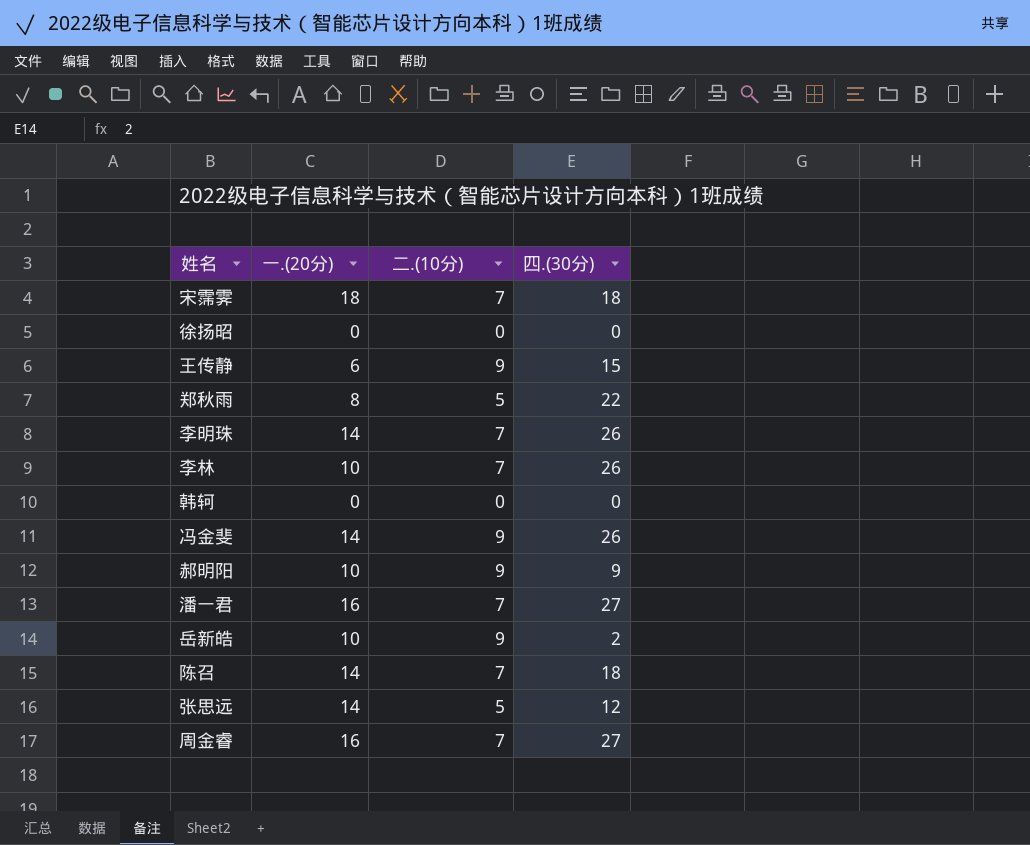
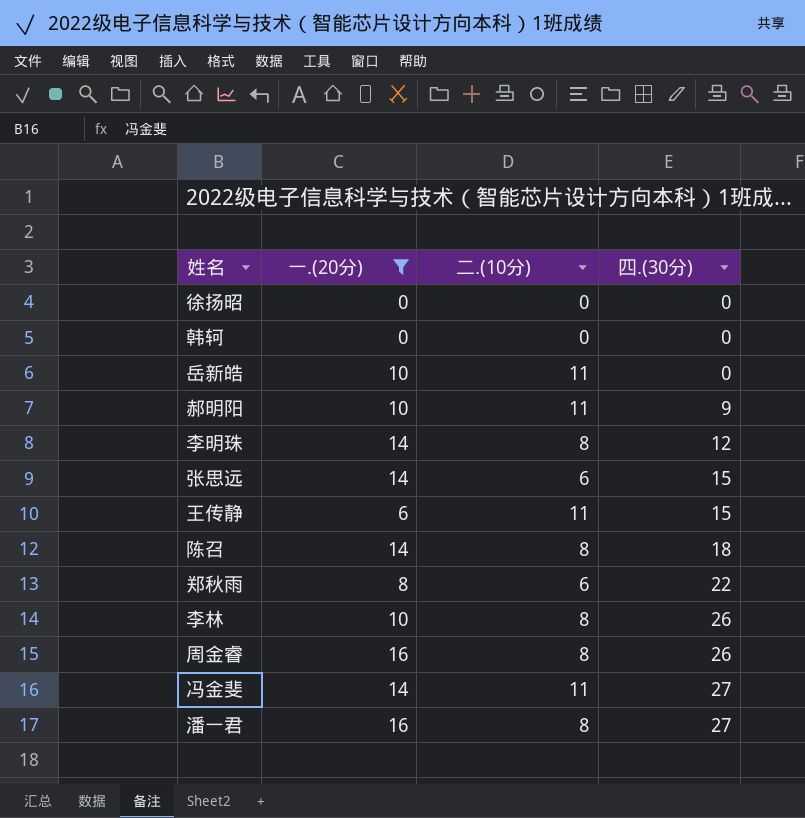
filter: none -> 一.(20分) != 18
row order: none -> 四.(30分) ascending
岳新皓 | 二.(10分): 9 -> 11
岳新皓 | 四.(30分): 2 -> 0
郝明阳 | 二.(10分): 9 -> 11
李明珠 | 二.(10分): 7 -> 8
李明珠 | 四.(30分): 26 -> 12
张思远 | 二.(10分): 5 -> 6
张思远 | 四.(30分): 12 -> 15
王传静 | 二.(10分): 9 -> 11
陈召 | 二.(10分): 7 -> 8
郑秋雨 | 二.(10分): 5 -> 6
李林 | 二.(10分): 7 -> 8
周金睿 | 二.(10分): 7 -> 8
周金睿 | 四.(30分): 27 -> 26
冯金斐 | 二.(10分): 9 -> 11
冯金斐 | 四.(30分): 26 -> 27
潘一君 | 二.(10分): 7 -> 8

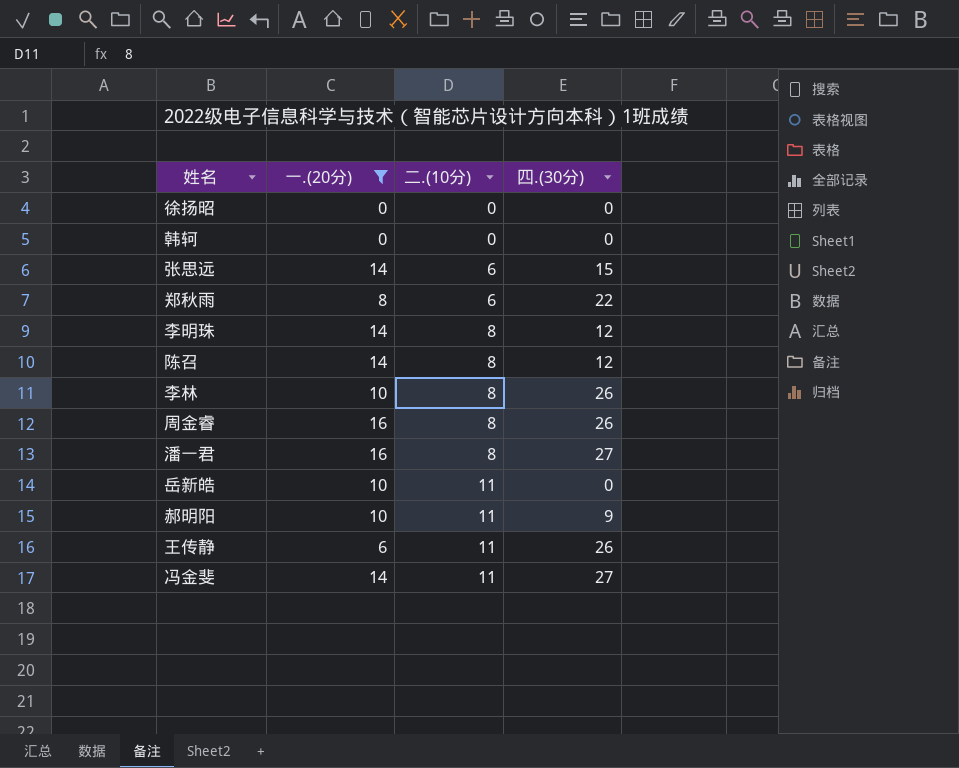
row order: 四.(30分) ascending -> 二.(10分) ascending
陈召 | 四.(30分): 18 -> 12
王传静 | 四.(30分): 15 -> 26

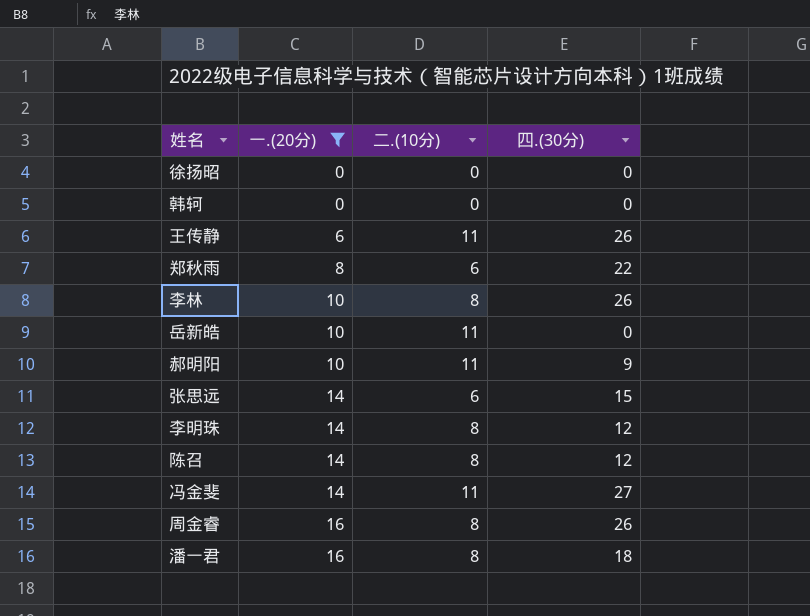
row order: 二.(10分) ascending -> 一.(20分) ascending
潘一君 | 四.(30分): 27 -> 18

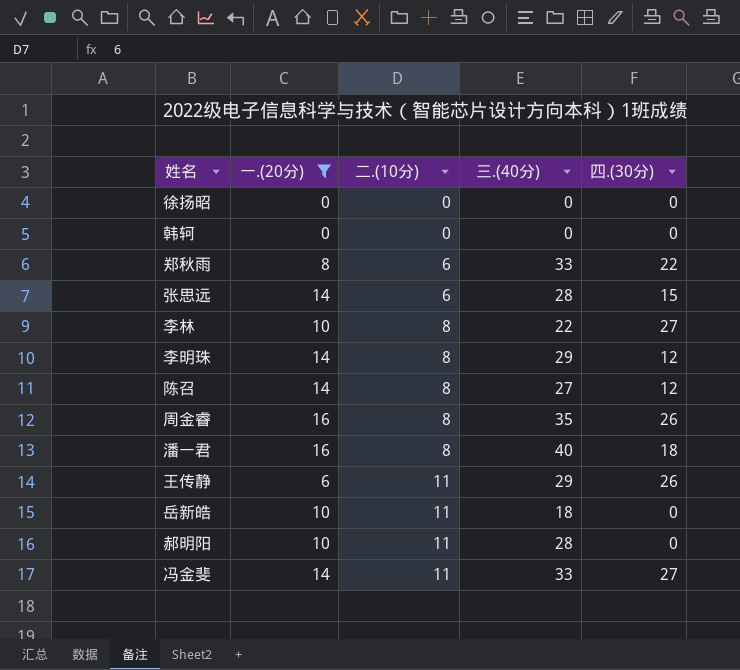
row order: 一.(20分) ascending -> 二.(10分) ascending
column 三.(40分) | position: none -> 4
李林 | 四.(30分): 26 -> 27
郝明阳 | 四.(30分): 9 -> 0

